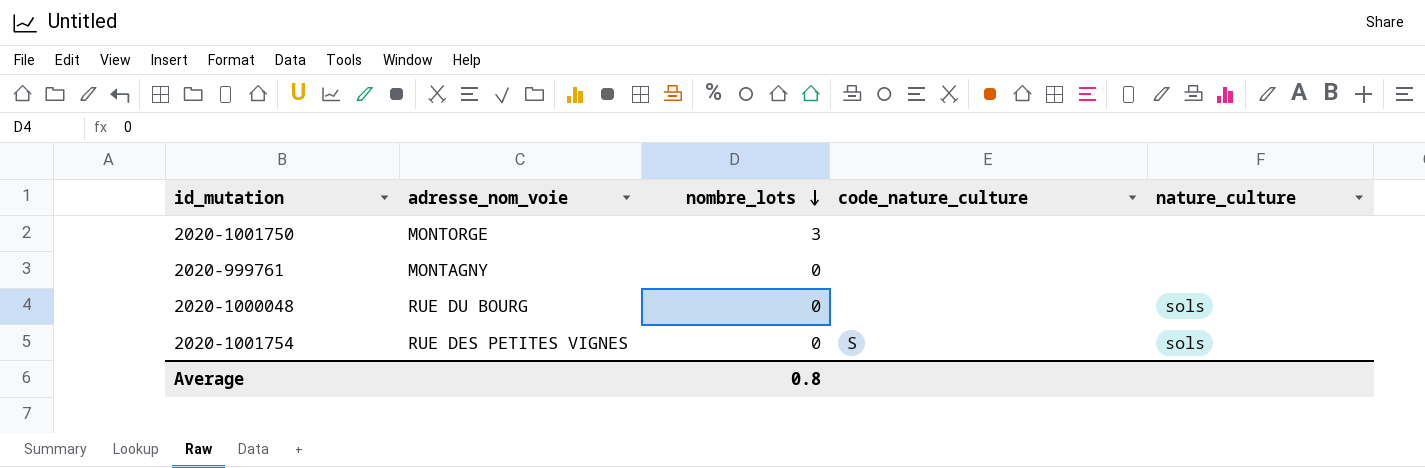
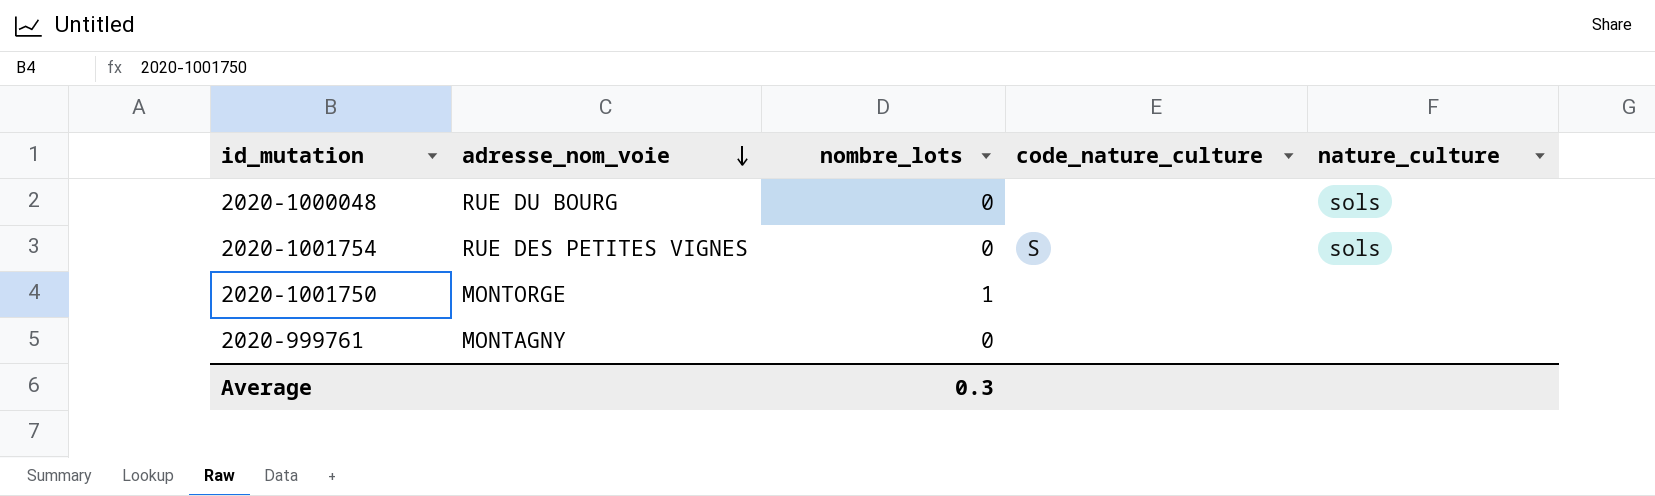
row order: nombre_lots descending -> adresse_nom_voie descending
2020-1001750 | nombre_lots: 3 -> 1
Average | nombre_lots: 0.8 -> 0.3

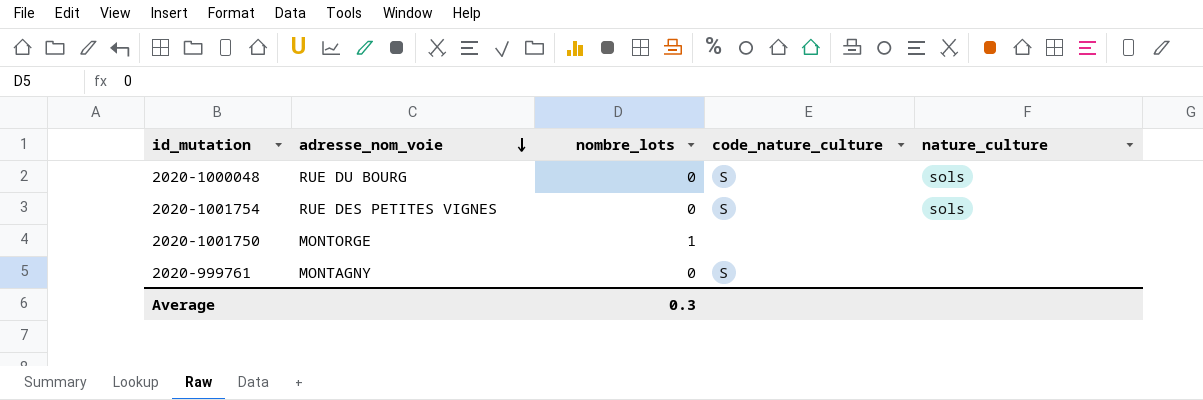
2020-1000048 | code_nature_culture: none -> S
2020-999761 | code_nature_culture: none -> S

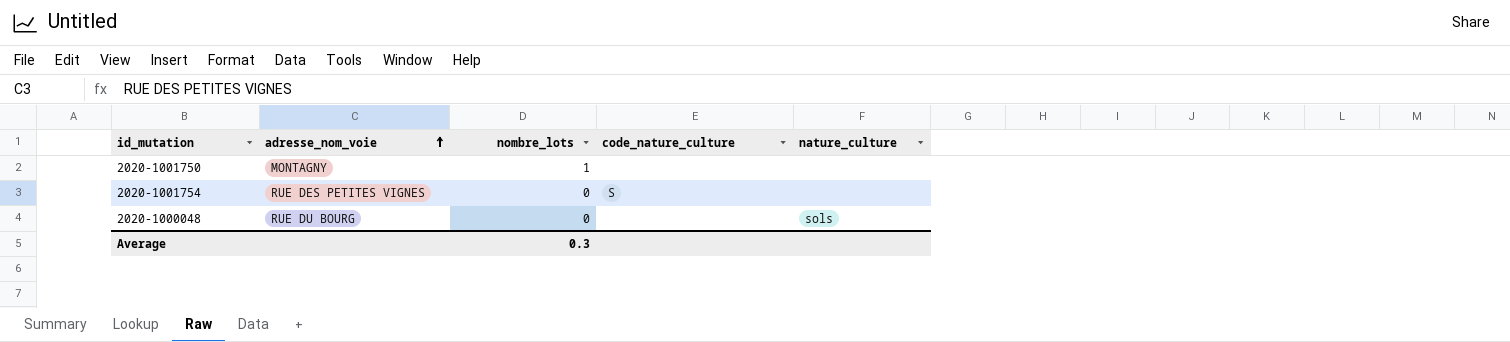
row order: adresse_nom_voie descending -> adresse_nom_voie ascending
row 2020-999761: MONTAGNY | 0 | S | none -> none
2020-1001750 | adresse_nom_voie: MONTORGE -> MONTAGNY
2020-1001754 | nature_culture: sols -> none
2020-1000048 | code_nature_culture: S -> none

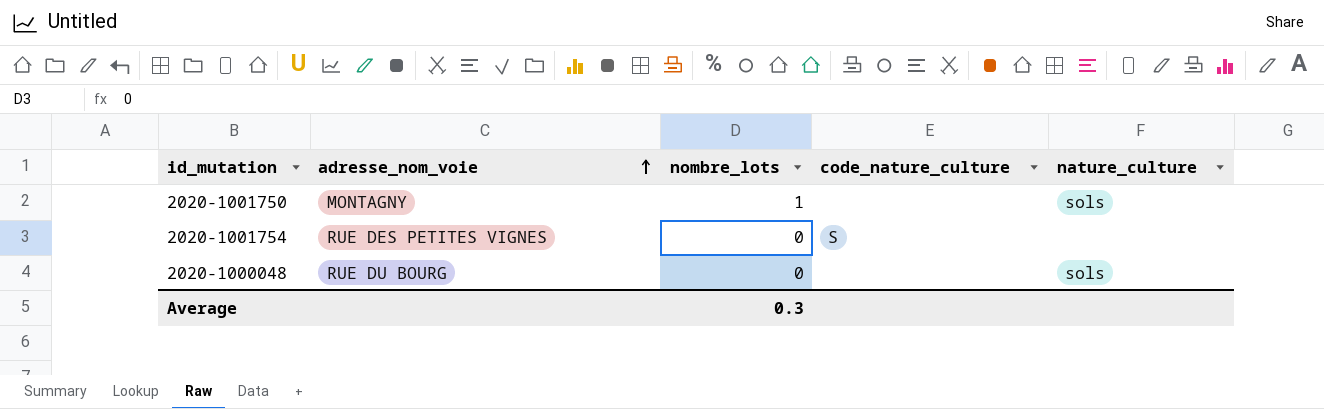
2020-1001750 | nature_culture: none -> sols

